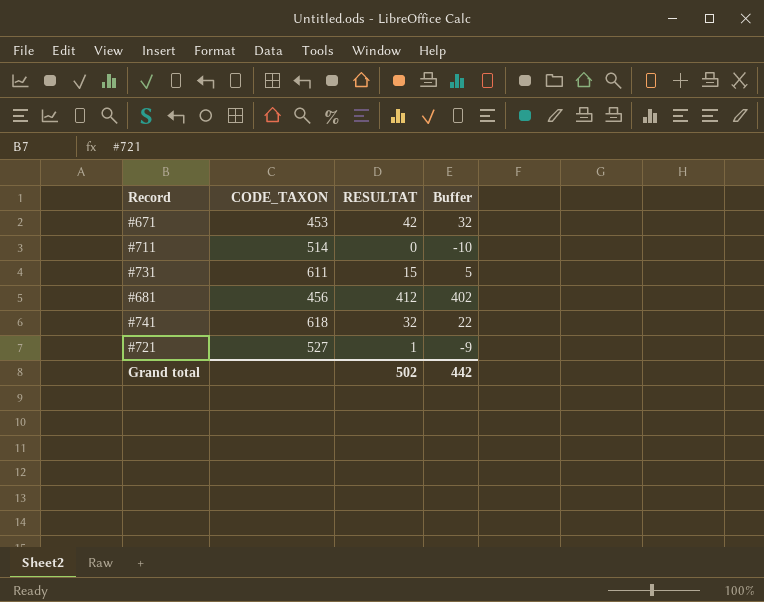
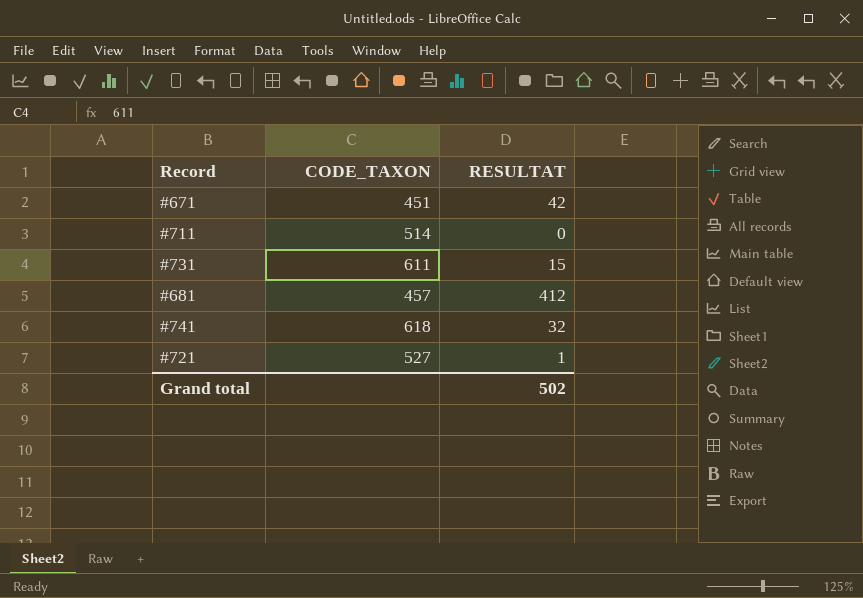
column Buffer | formula: [RESULTAT] - 10 -> none
#671 | CODE_TAXON: 453 -> 451
#681 | CODE_TAXON: 456 -> 457

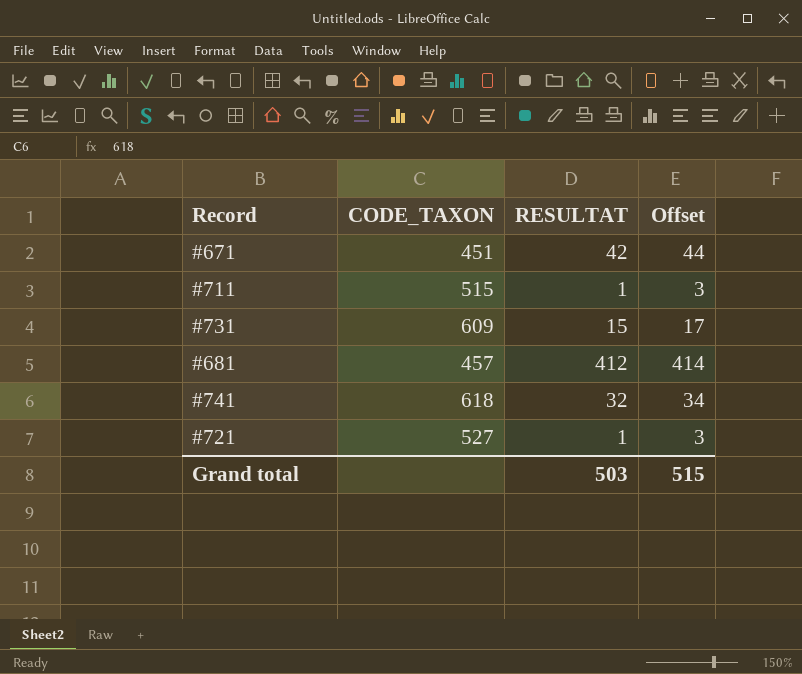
column Offset | formula: none -> [RESULTAT] + 2
#711 | CODE_TAXON: 514 -> 515
#711 | RESULTAT: 0 -> 1
#731 | CODE_TAXON: 611 -> 609
Grand total | RESULTAT: 502 -> 503

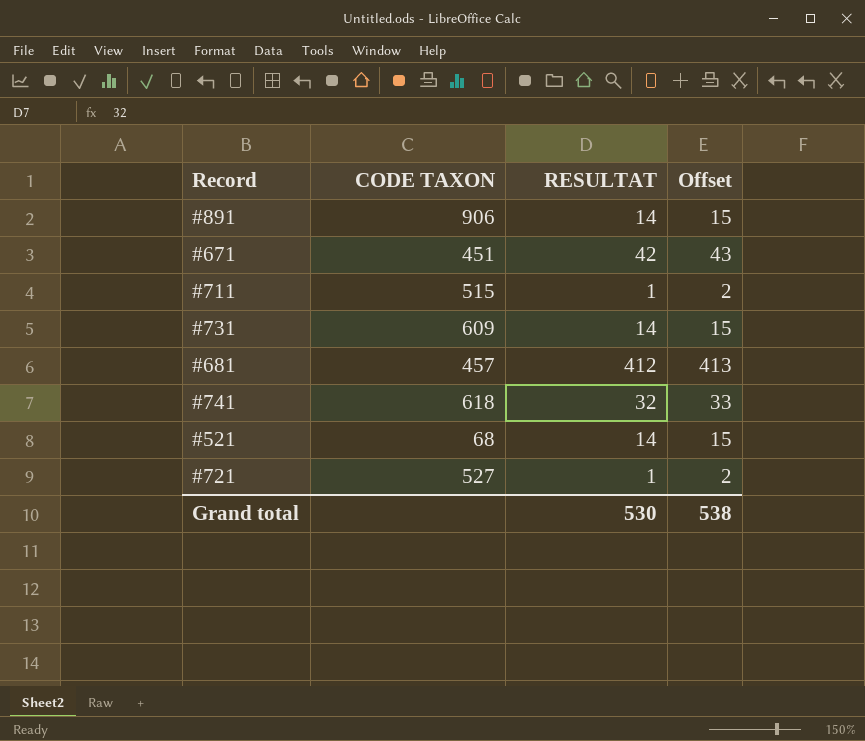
column name: CODE_TAXON -> CODE TAXON
column Offset | formula: [RESULTAT] + 2 -> [RESULTAT] + 1
row #891: none -> 906 | 14 | 15
#731 | RESULTAT: 15 -> 14
row #521: none -> 68 | 14 | 15
Grand total | RESULTAT: 503 -> 530
Grand total | Offset: 515 -> 538

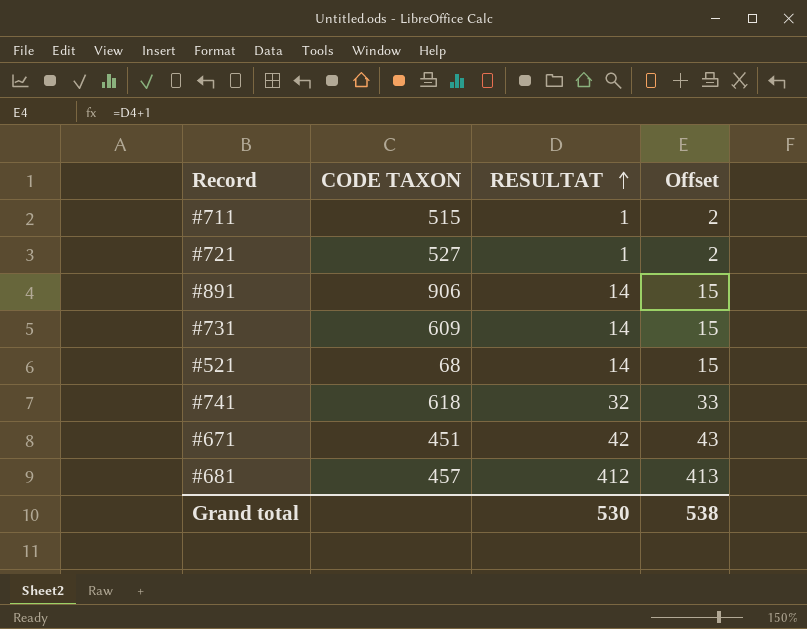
row order: none -> RESULTAT ascending

